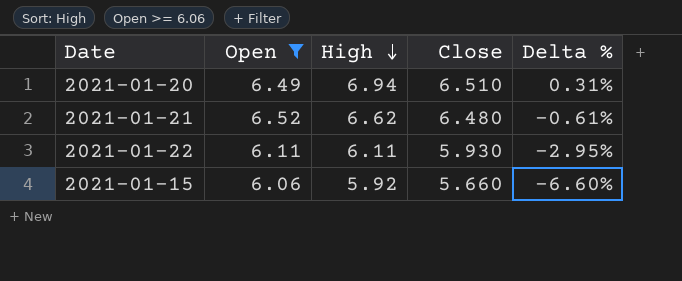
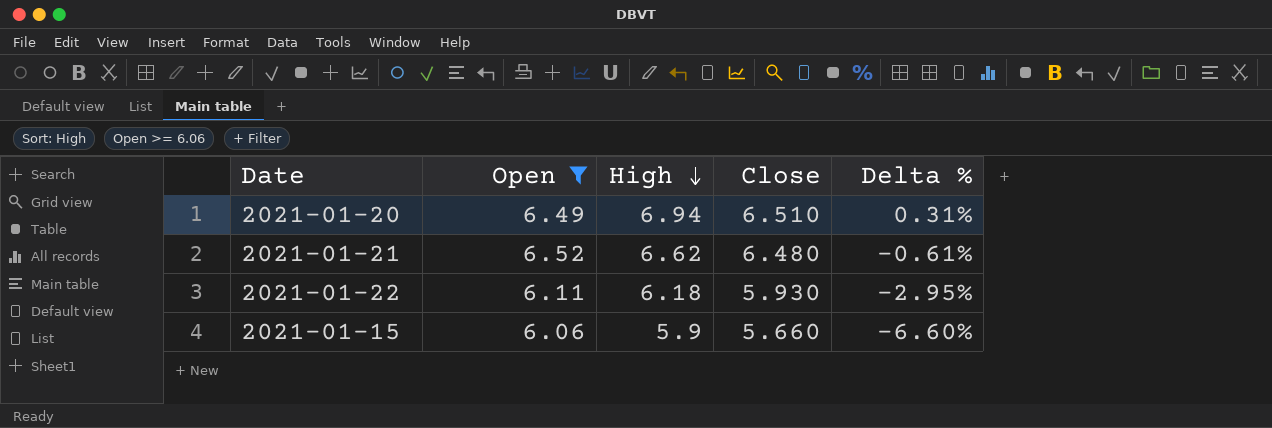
2021-01-22 | High: 6.11 -> 6.18
2021-01-15 | High: 5.92 -> 5.9

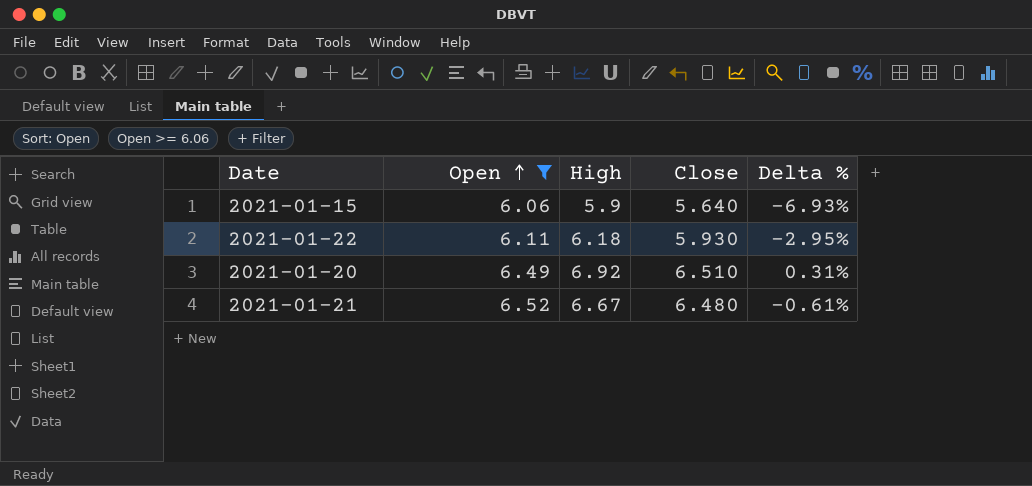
row order: High descending -> Open ascending
2021-01-15 | Close: 5.660 -> 5.640
2021-01-15 | Delta %: -6.60% -> -6.93%
2021-01-20 | High: 6.94 -> 6.92
2021-01-21 | High: 6.62 -> 6.67

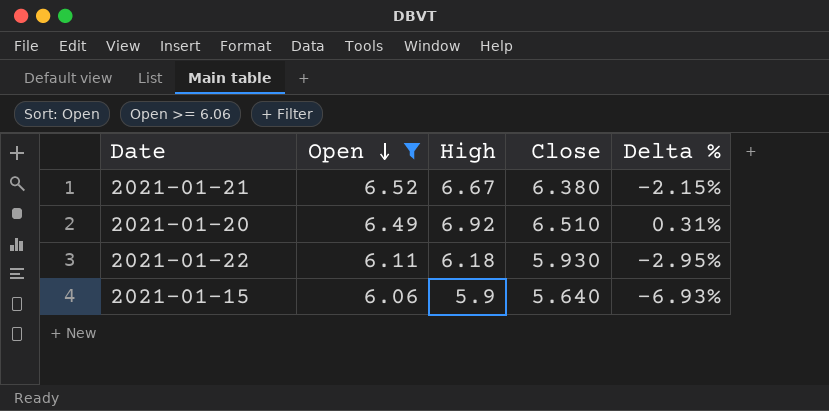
row order: Open ascending -> Open descending
2021-01-21 | Close: 6.480 -> 6.380
2021-01-21 | Delta %: -0.61% -> -2.15%

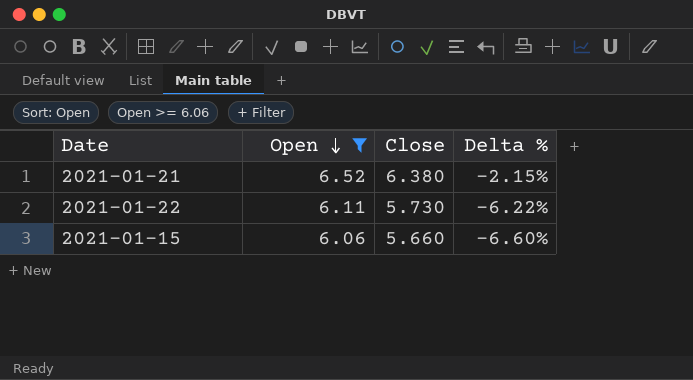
column High | position: 3 -> none
row 2021-01-20: 6.49 | 6.92 | 6.510 | 0.31% -> none
2021-01-22 | Close: 5.930 -> 5.730
2021-01-22 | Delta %: -2.95% -> -6.22%
2021-01-15 | Close: 5.640 -> 5.660
2021-01-15 | Delta %: -6.93% -> -6.60%

